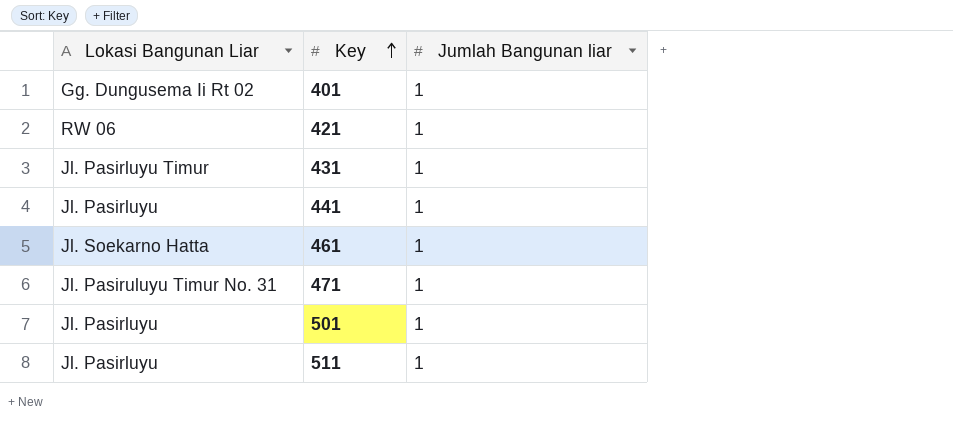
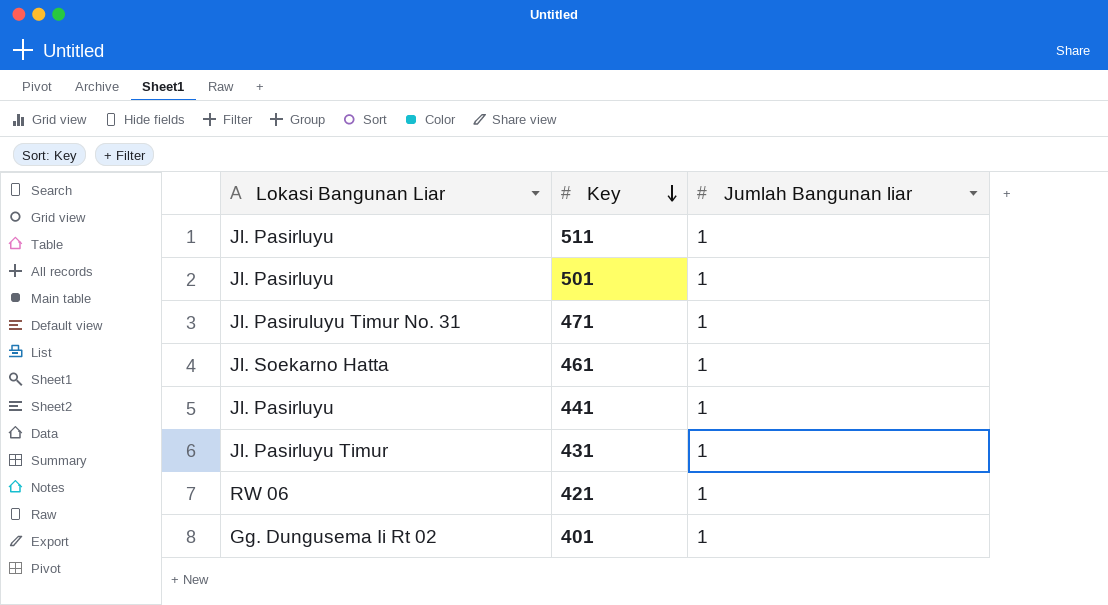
row order: Key ascending -> Key descending

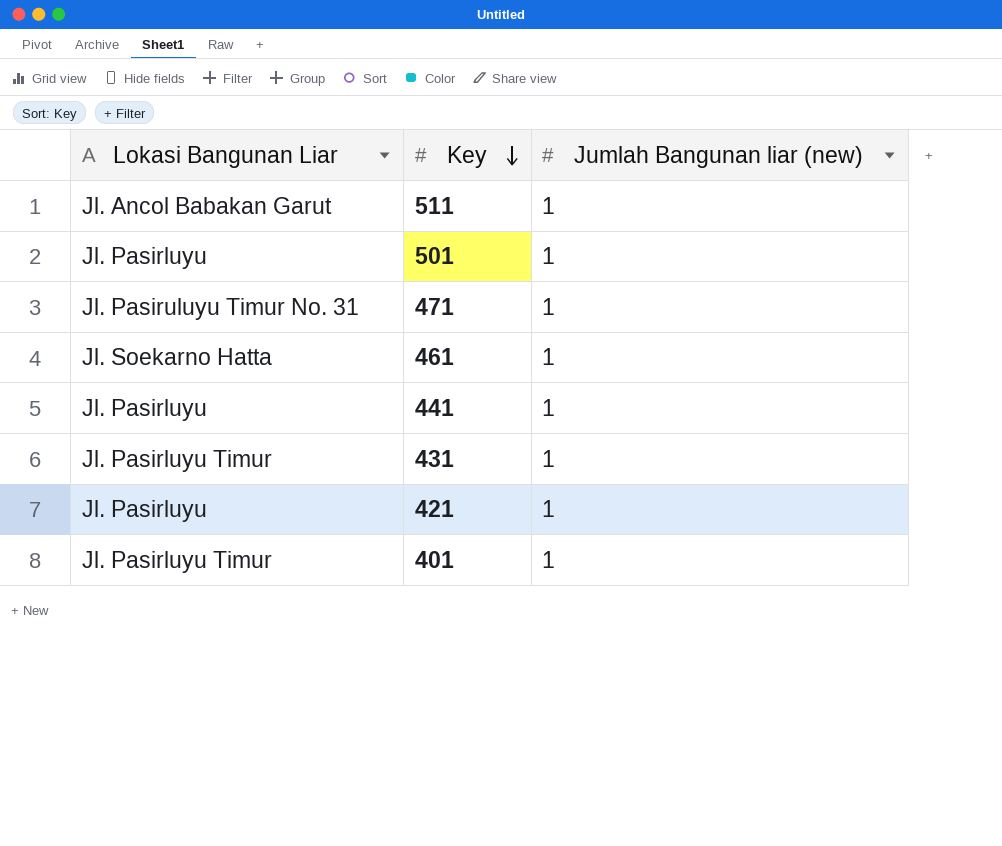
column name: Jumlah Bangunan liar -> Jumlah Bangunan liar (new)
511 | Lokasi Bangunan Liar: Jl. Pasirluyu -> Jl. Ancol Babakan Garut
421 | Lokasi Bangunan Liar: RW 06 -> Jl. Pasirluyu
401 | Lokasi Bangunan Liar: Gg. Dungusema Ii Rt 02 -> Jl. Pasirluyu Timur

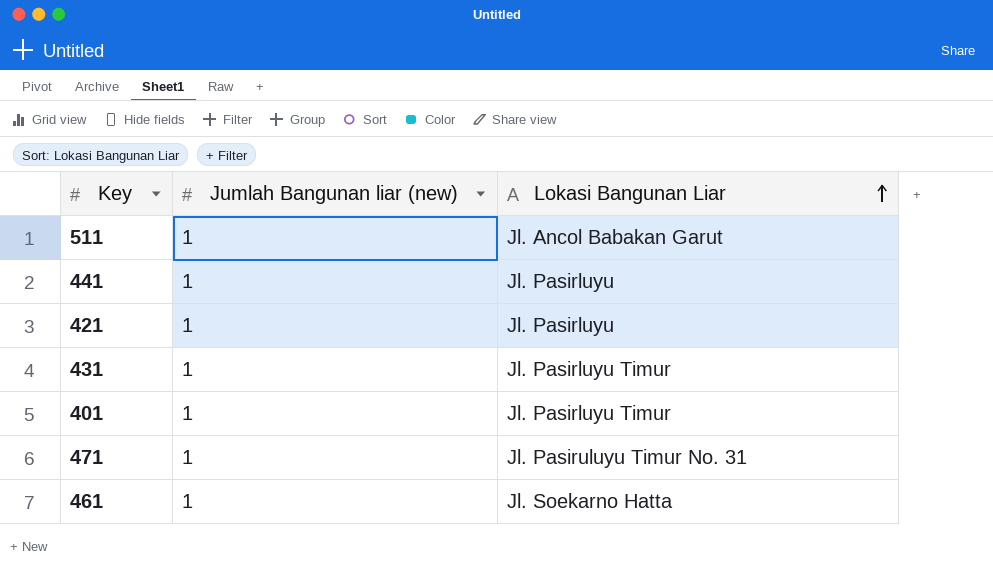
row order: Key descending -> Lokasi Bangunan Liar ascending
column Lokasi Bangunan Liar | position: 1 -> 3
row 501: Jl. Pasirluyu | 1 -> none

